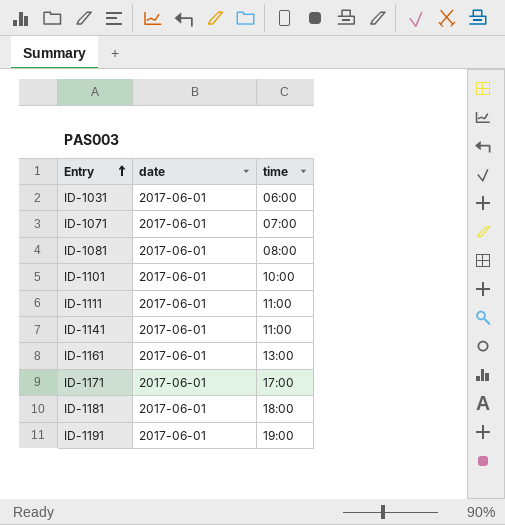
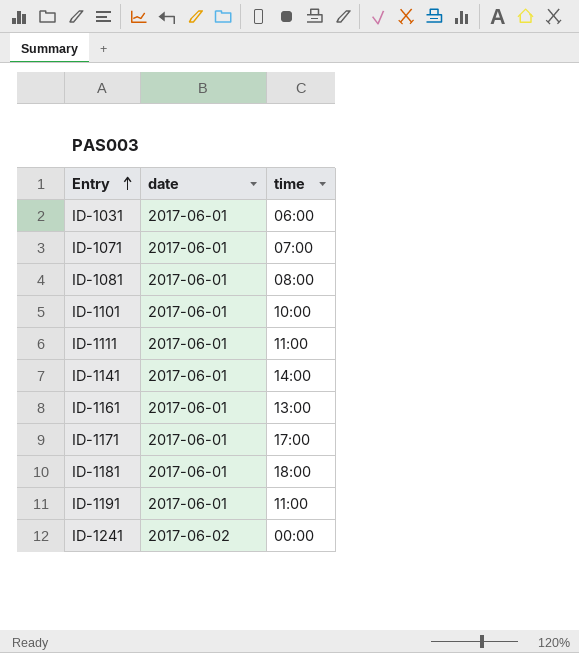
ID-1141 | time: 11:00 -> 14:00
ID-1191 | time: 19:00 -> 11:00
row ID-1241: none -> 2017-06-02 | 00:00

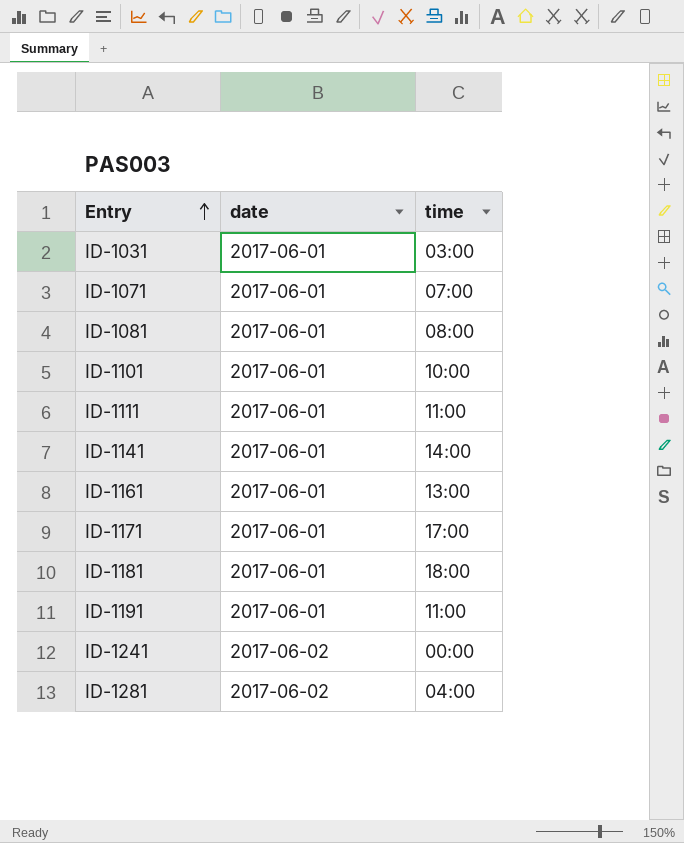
ID-1031 | time: 06:00 -> 03:00
row ID-1281: none -> 2017-06-02 | 04:00

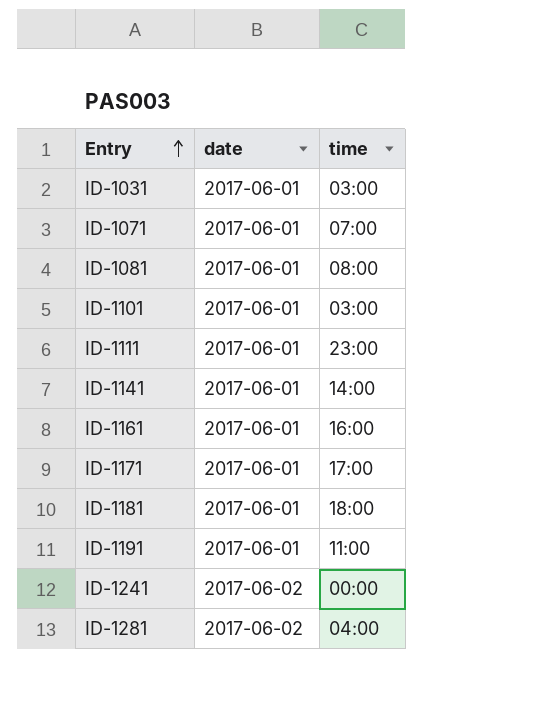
ID-1101 | time: 10:00 -> 03:00
ID-1111 | time: 11:00 -> 23:00
ID-1161 | time: 13:00 -> 16:00

